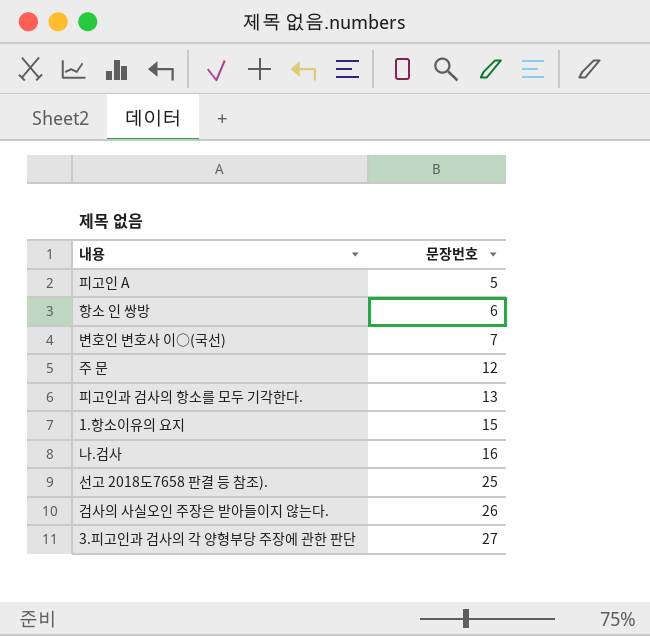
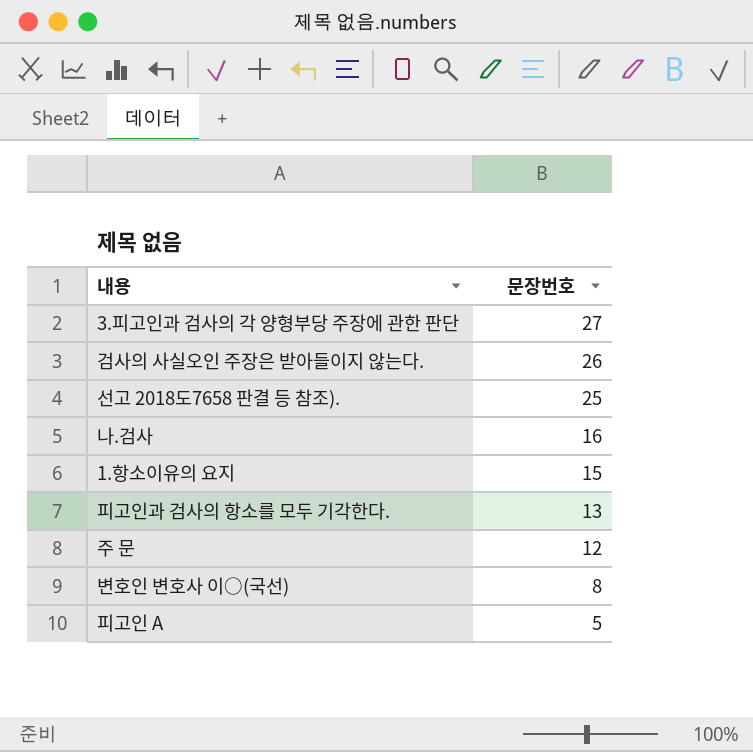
row order: 문장번호 ascending -> 문장번호 descending
row 항소 인 쌍방: 6 -> none
변호인 변호사 이○(국선) | 문장번호: 7 -> 8

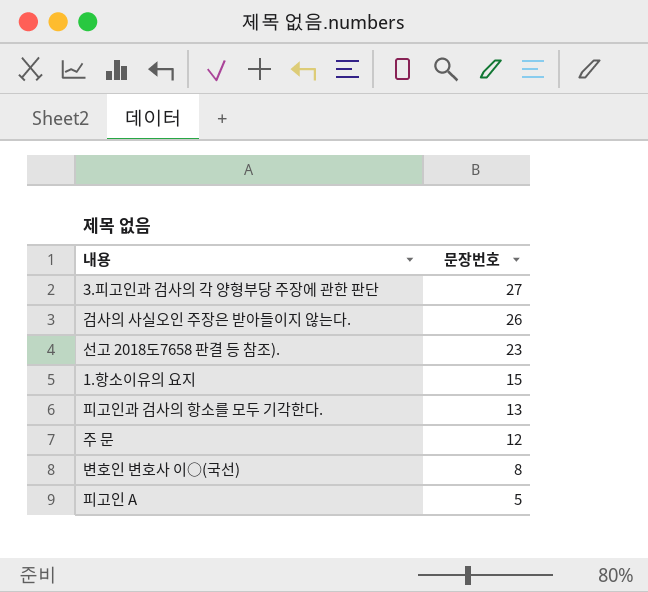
row 나.검사: 16 -> none
선고 2018도7658 판결 등 참조). | 문장번호: 25 -> 23

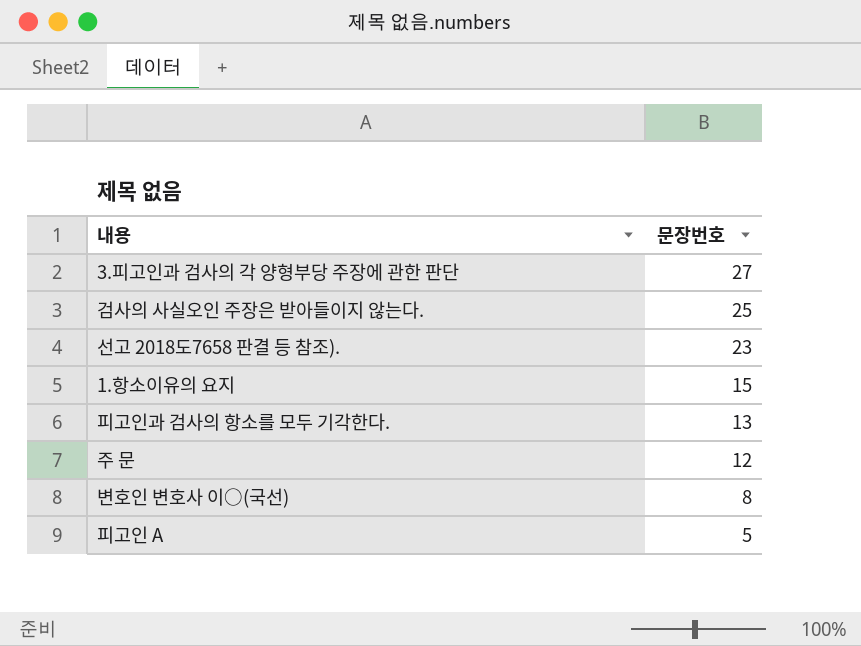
검사의 사실오인 주장은 받아들이지 않는다. | 문장번호: 26 -> 25

